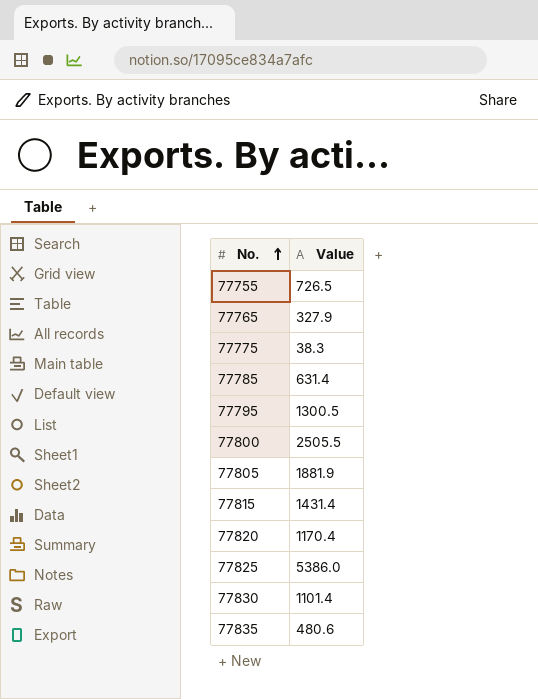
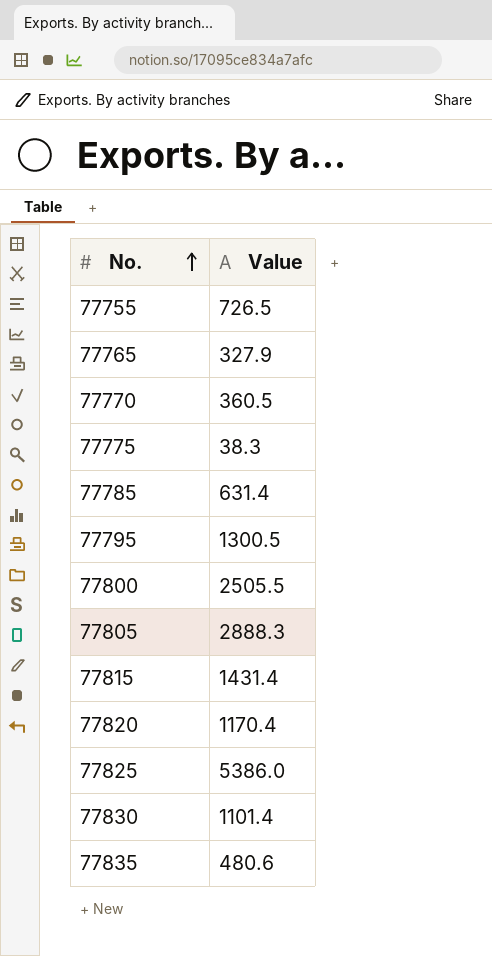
row 77770: none -> 360.5
77805 | Value: 1881.9 -> 2888.3

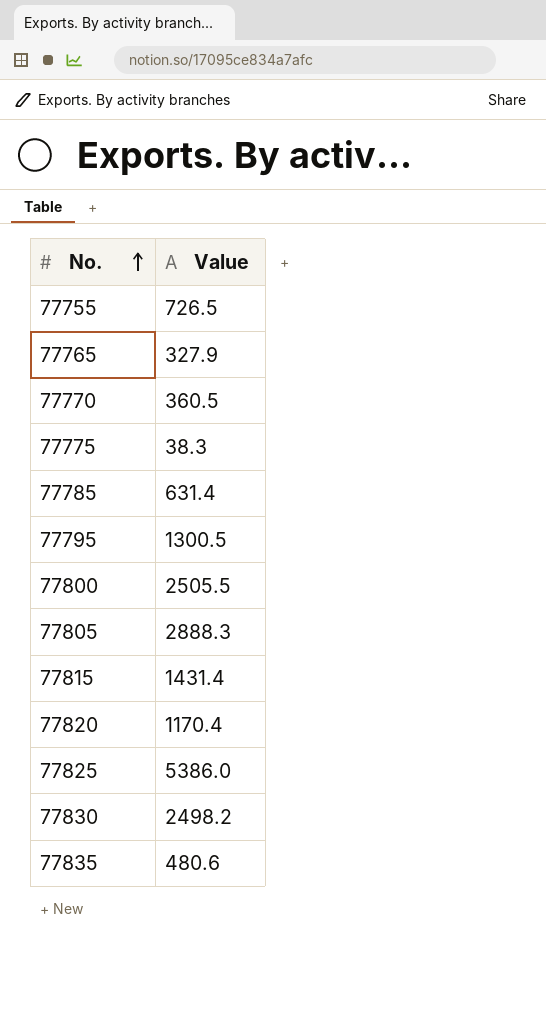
77830 | Value: 1101.4 -> 2498.2

